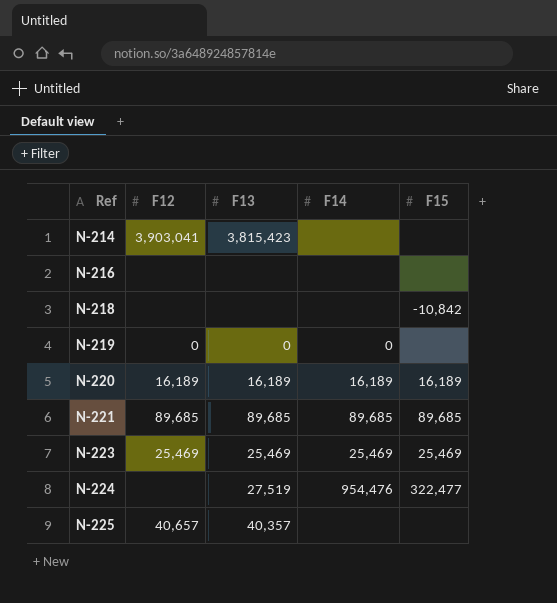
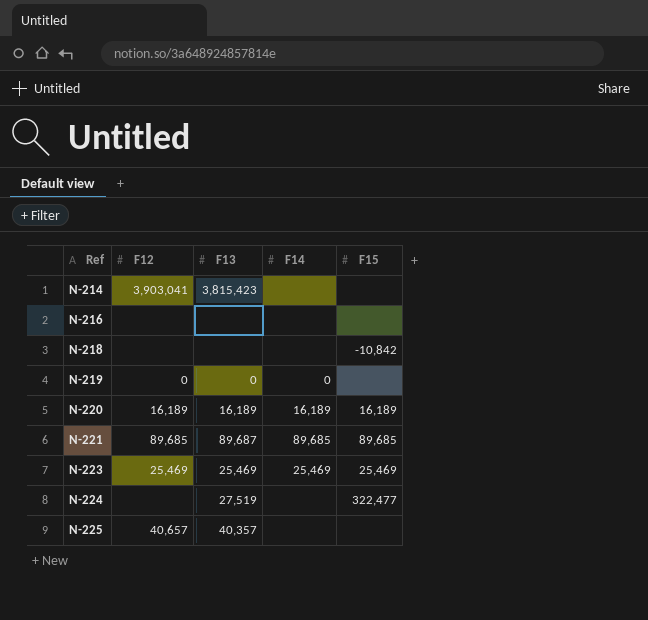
N-221 | F13: 89,685 -> 89,687
N-224 | F14: 954,476 -> none

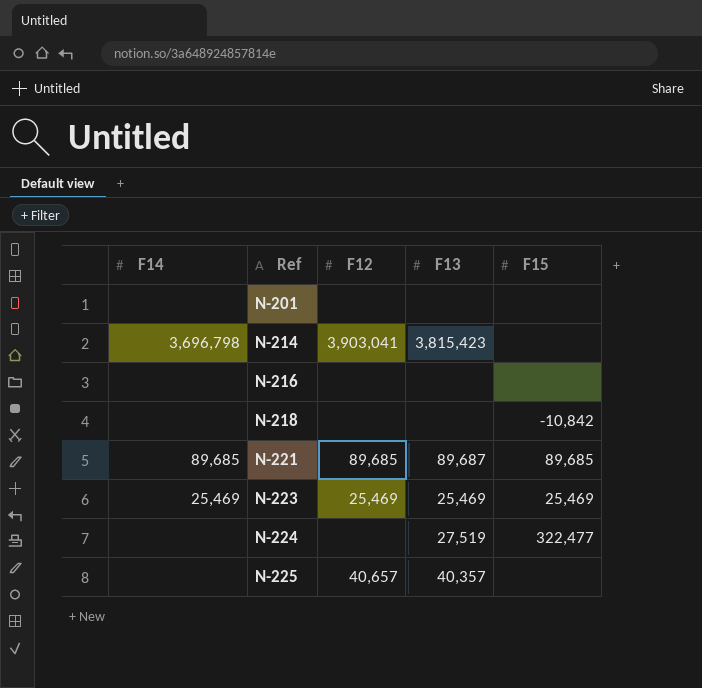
column F14 | position: 4 -> 1
row N-219: 0 | 0 | 0 | none -> none
row N-220: 16,189 | 16,189 | 16,189 | 16,189 -> none
row N-201: none -> none | none | none | none
N-214 | F14: none -> 3,696,798

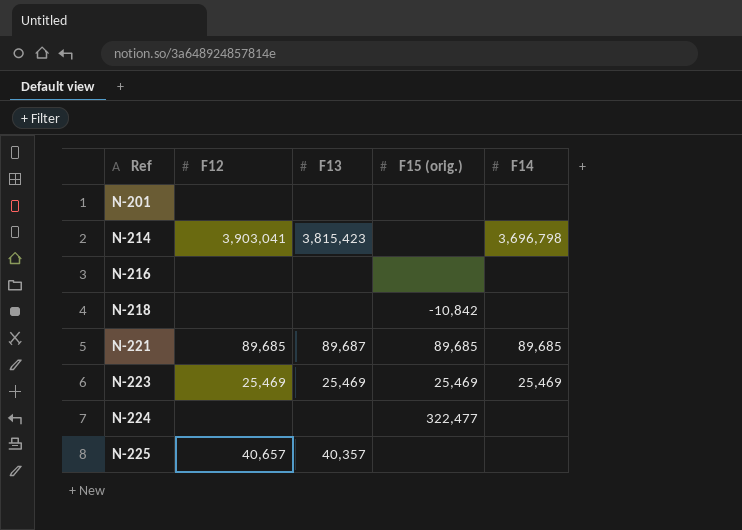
column name: F15 -> F15 (orig.)
column F14 | position: 1 -> 5
N-224 | F13: 27,519 -> none

